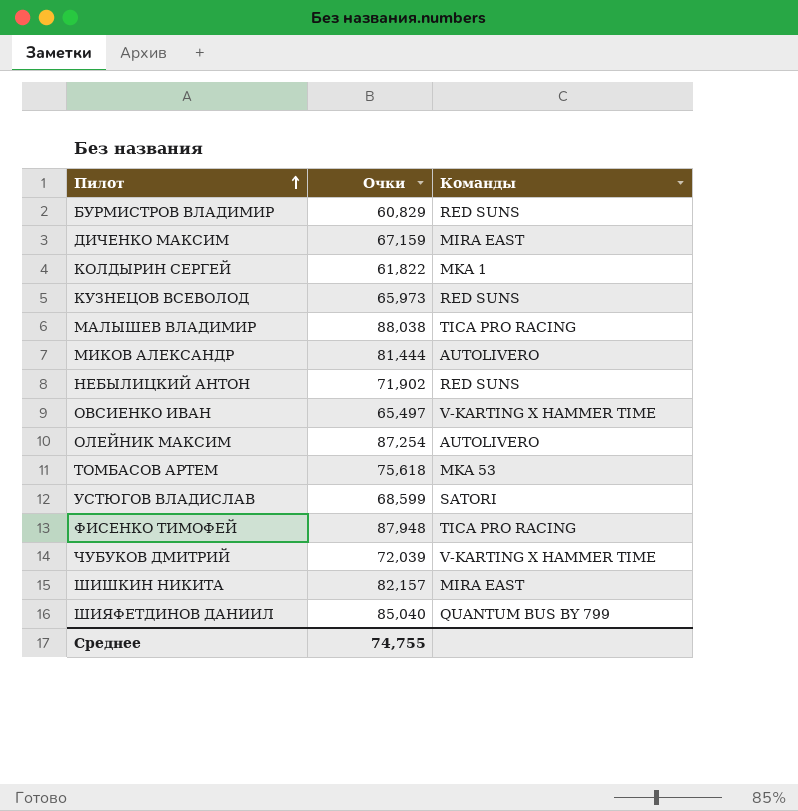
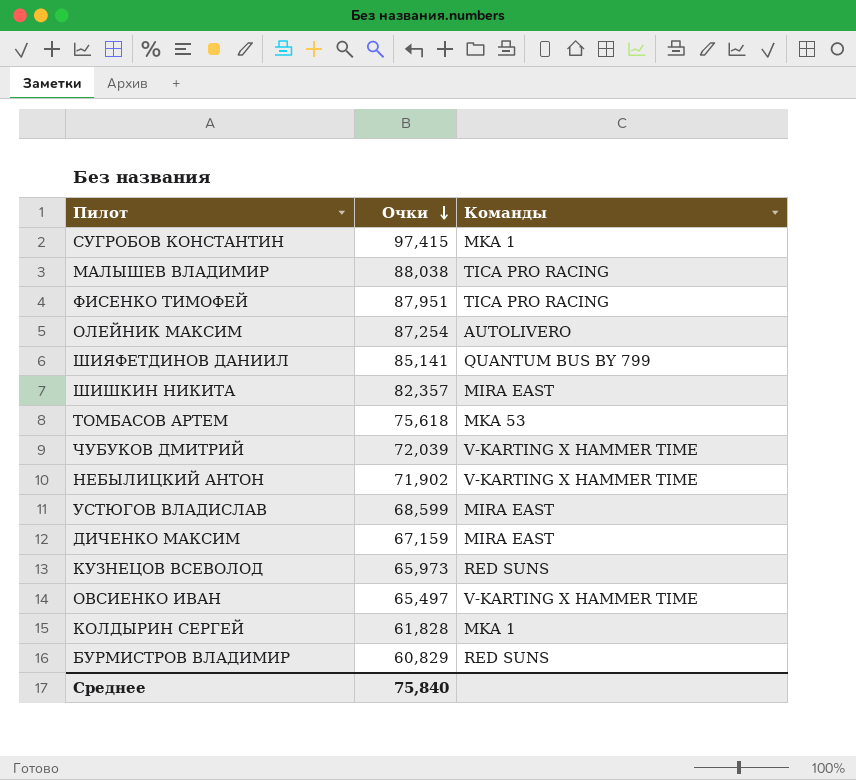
row order: Пилот ascending -> Очки descending
row МИКОВ АЛЕКСАНДР: 81,444 | AUTOLIVERO -> none
row СУГРОБОВ КОНСТАНТИН: none -> 97,415 | MKA 1
ФИСЕНКО ТИМОФЕЙ | Очки: 87,948 -> 87,951
ШИЯФЕТДИНОВ ДАНИИЛ | Очки: 85,040 -> 85,141
ШИШКИН НИКИТА | Очки: 82,157 -> 82,357
НЕБЫЛИЦКИЙ АНТОН | Команды: RED SUNS -> V-KARTING X HAMMER TIME
УСТЮГОВ ВЛАДИСЛАВ | Команды: SATORI -> MIRA EAST
КОЛДЫРИН СЕРГЕЙ | Очки: 61,822 -> 61,828
Среднее | Очки: 74,755 -> 75,840

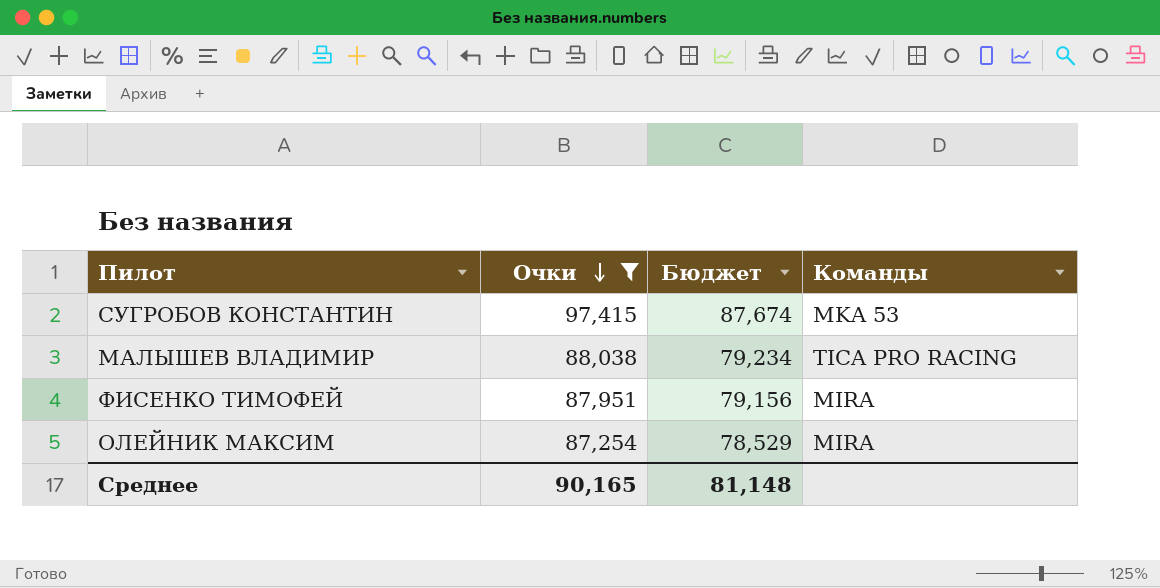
filter: none -> Очки >= 87,254
column Бюджет | formula: none -> [Очки] * 0,9
СУГРОБОВ КОНСТАНТИН | Команды: MKA 1 -> MKA 53
ФИСЕНКО ТИМОФЕЙ | Команды: TICA PRO RACING -> MIRA
ОЛЕЙНИК МАКСИМ | Команды: AUTOLIVERO -> MIRA
Среднее | Очки: 75,840 -> 90,165

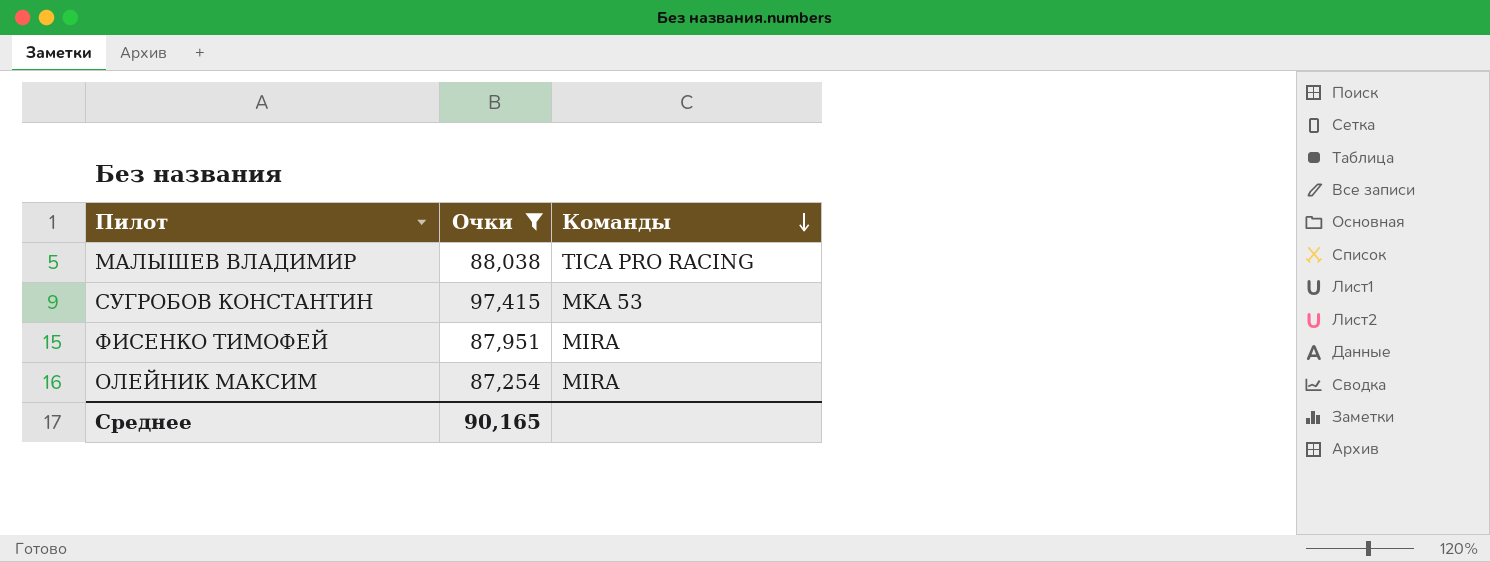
row order: Очки descending -> Команды descending
column Бюджет | formula: [Очки] * 0,9 -> none

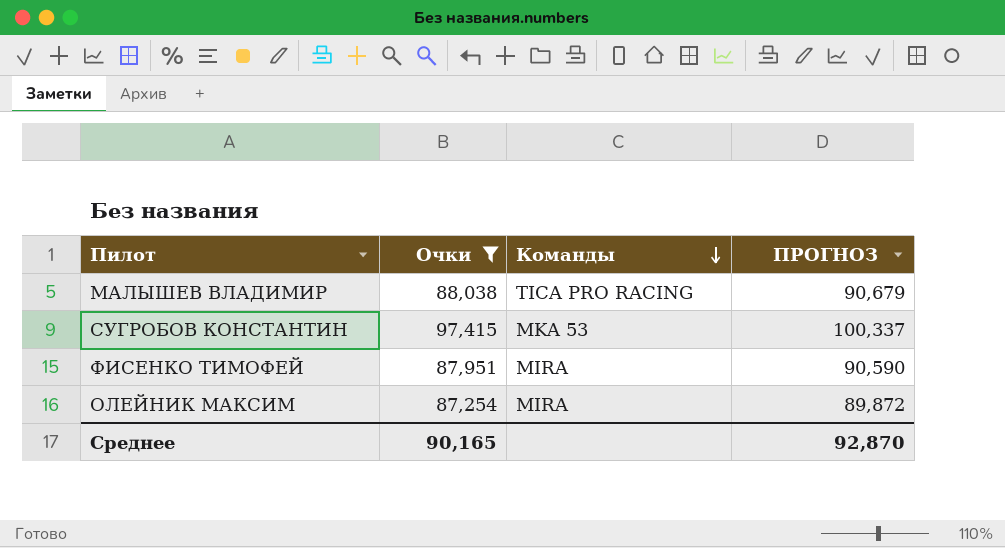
column ПРОГНОЗ | formula: none -> [Очки] * 1,03

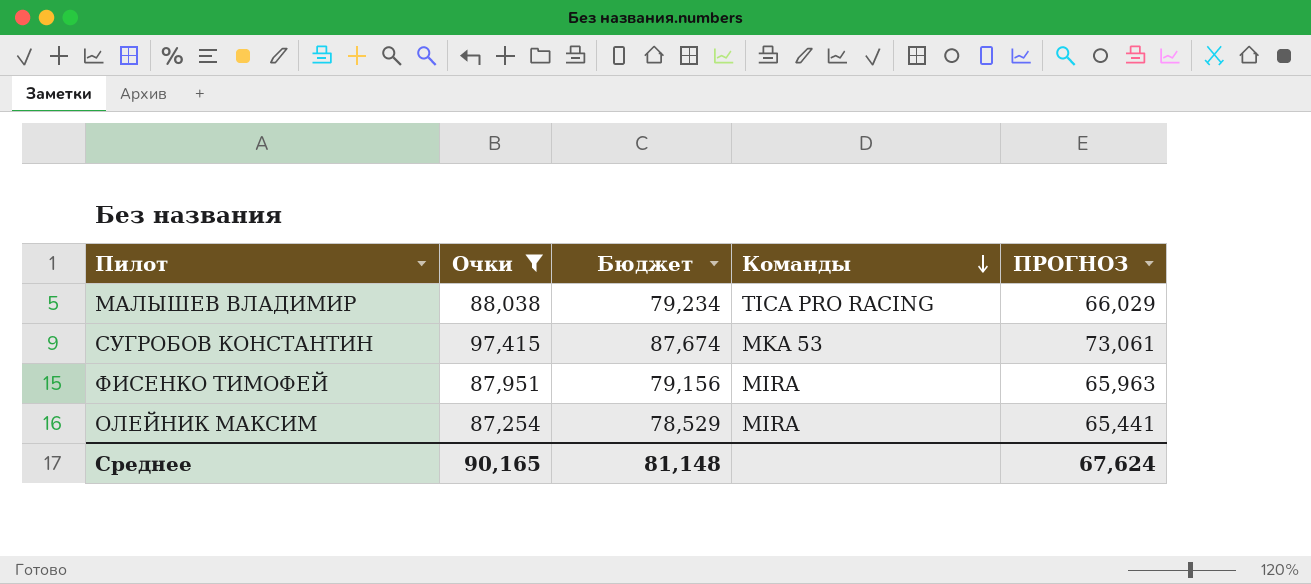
column Бюджет | formula: none -> [Очки] * 0,9
column ПРОГНОЗ | formula: [Очки] * 1,03 -> [Очки] * 0,75
Среднее | ПРОГНОЗ: 92,870 -> 67,624

